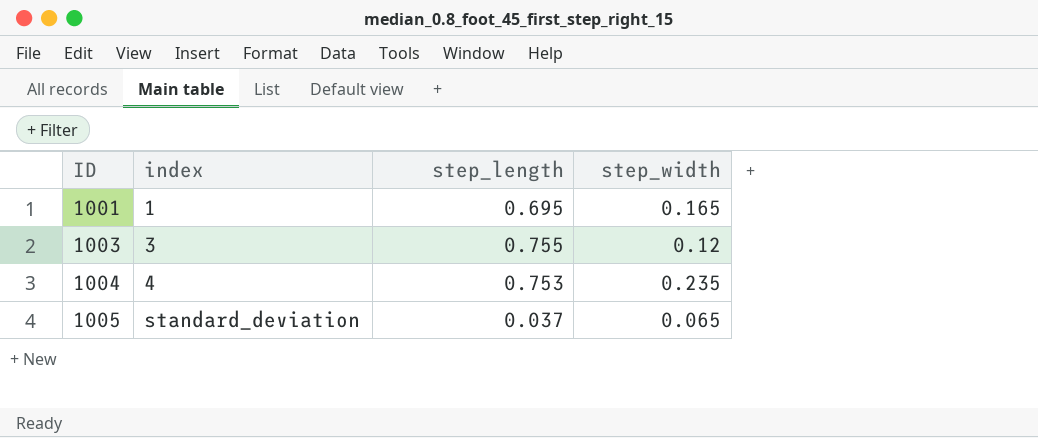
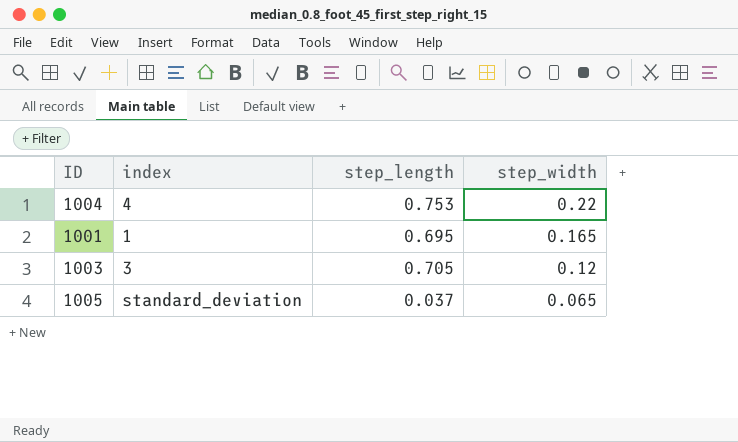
row order: ID ascending -> step_width descending
1004 | step_width: 0.235 -> 0.22
1003 | step_length: 0.755 -> 0.705

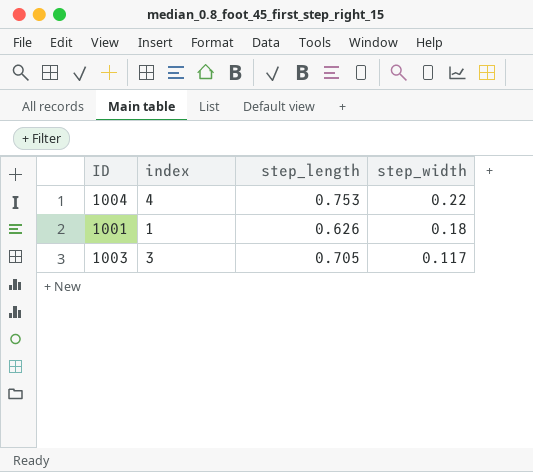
row 1005: standard_deviation | 0.037 | 0.065 -> none
1001 | step_length: 0.695 -> 0.626
1001 | step_width: 0.165 -> 0.18
1003 | step_width: 0.12 -> 0.117

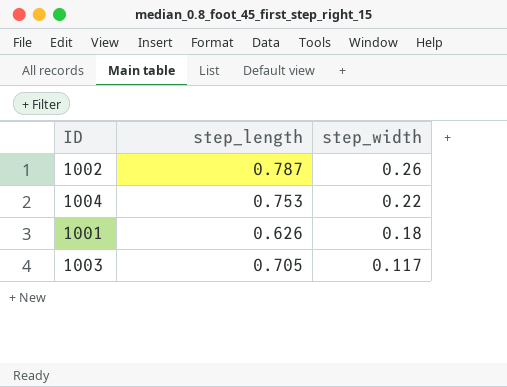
column index | position: 2 -> none
row 1002: none -> 0.787 | 0.26

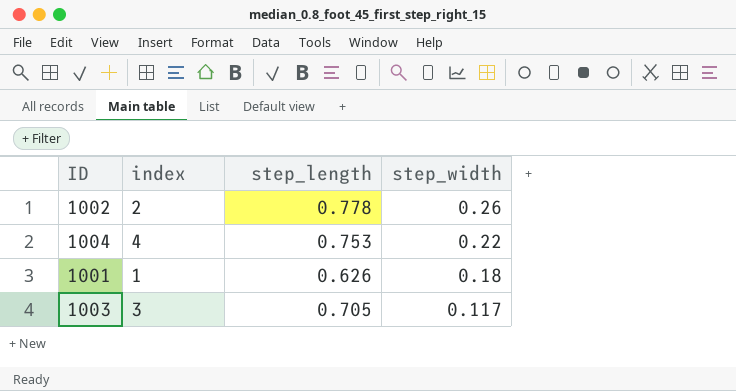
column index | position: none -> 2
1002 | step_length: 0.787 -> 0.778

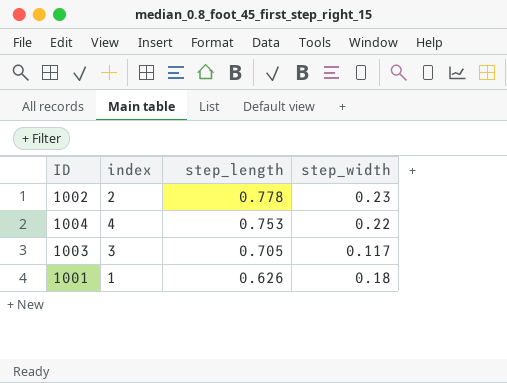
row order: step_width descending -> step_length descending
1002 | step_width: 0.26 -> 0.23

